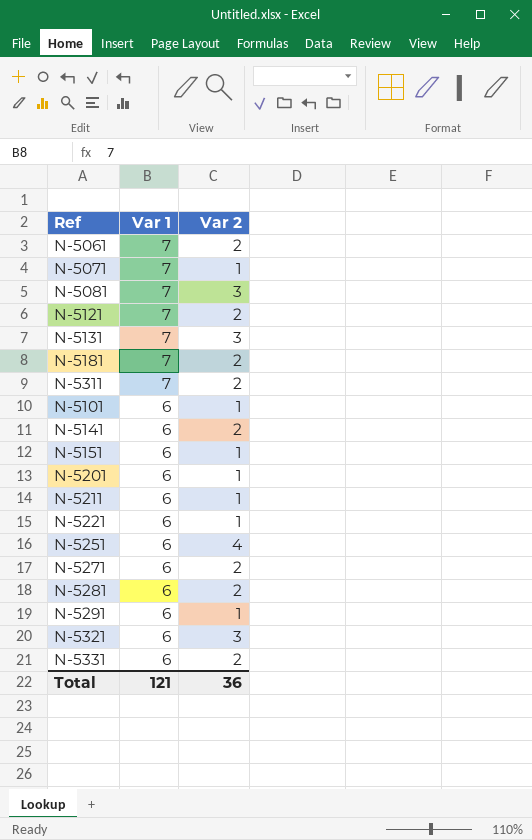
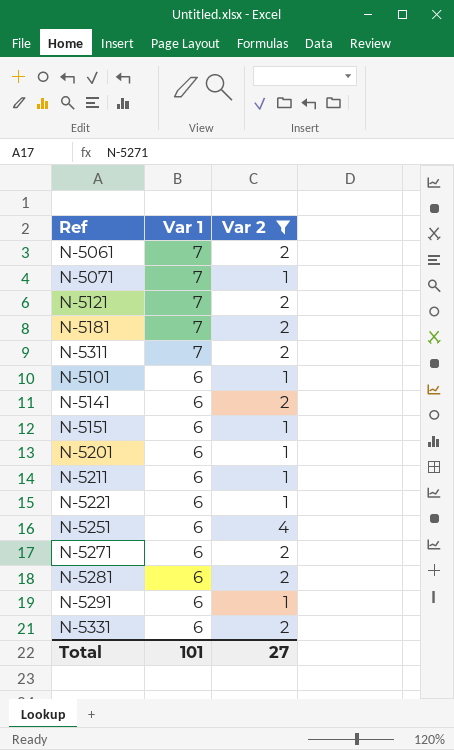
filter: none -> Var 2 != 3
Total | Var 1: 121 -> 101
Total | Var 2: 36 -> 27

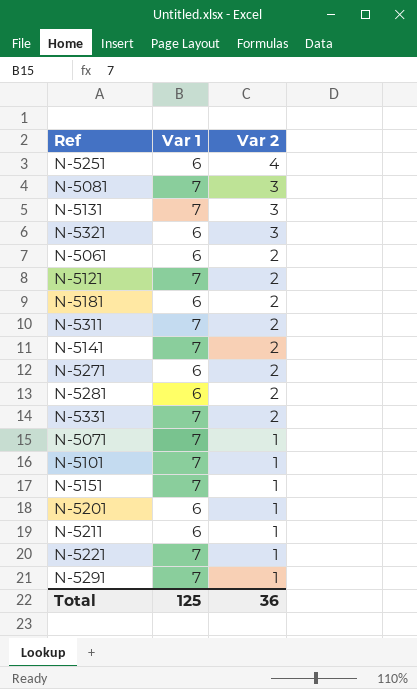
filter: Var 2 != 3 -> none
row order: Var 1 descending -> Var 2 descending
N-5061 | Var 1: 7 -> 6
N-5181 | Var 1: 7 -> 6
N-5141 | Var 1: 6 -> 7
N-5331 | Var 1: 6 -> 7
N-5101 | Var 1: 6 -> 7
N-5151 | Var 1: 6 -> 7
N-5221 | Var 1: 6 -> 7
N-5291 | Var 1: 6 -> 7
Total | Var 1: 101 -> 125
Total | Var 2: 27 -> 36

